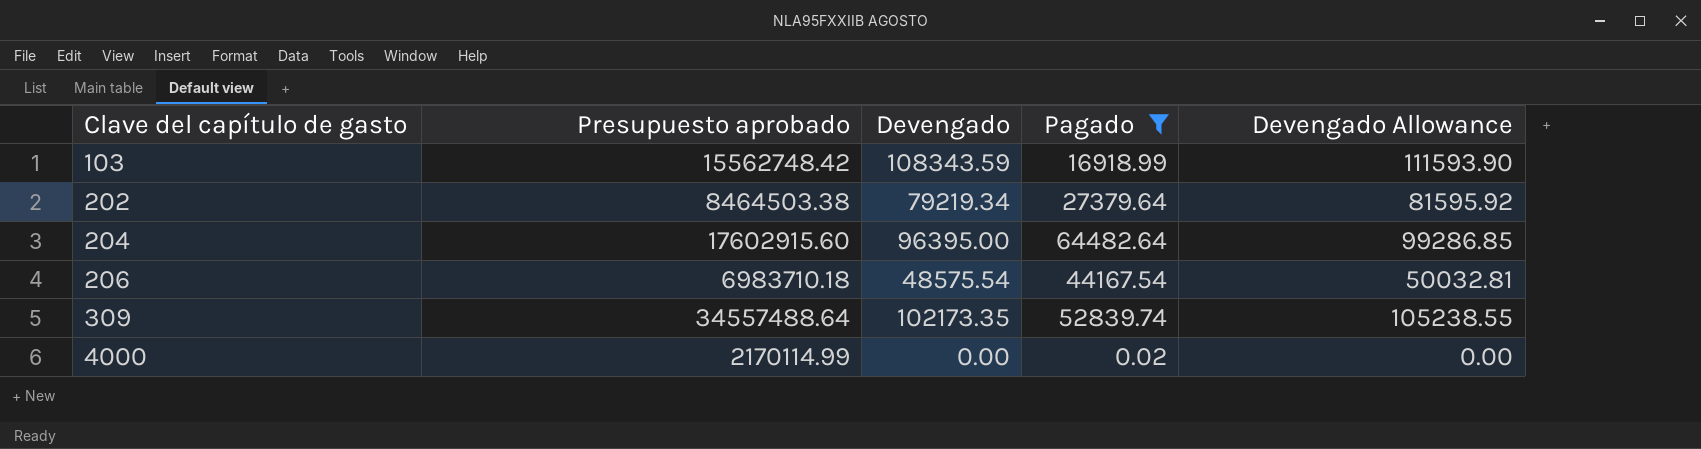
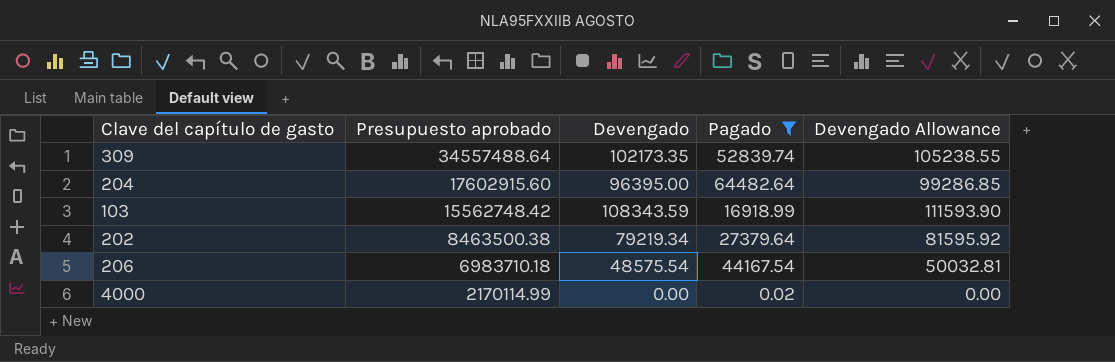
row order: Clave del capítulo de gasto ascending -> Presupuesto aprobado descending
202 | Presupuesto aprobado: 8464503.38 -> 8463500.38

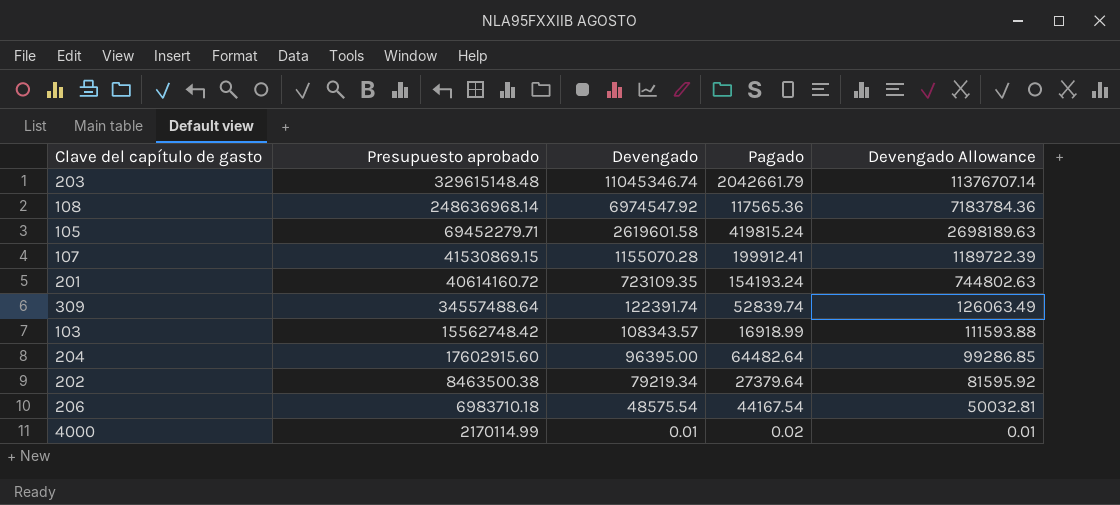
filter: Pagado <= 64482.64 -> none
row order: Presupuesto aprobado descending -> Devengado descending
309 | Devengado: 102173.35 -> 122391.74
309 | Devengado Allowance: 105238.55 -> 126063.49
103 | Devengado: 108343.59 -> 108343.57
103 | Devengado Allowance: 111593.90 -> 111593.88
4000 | Devengado: 0.00 -> 0.01
4000 | Devengado Allowance: 0.00 -> 0.01

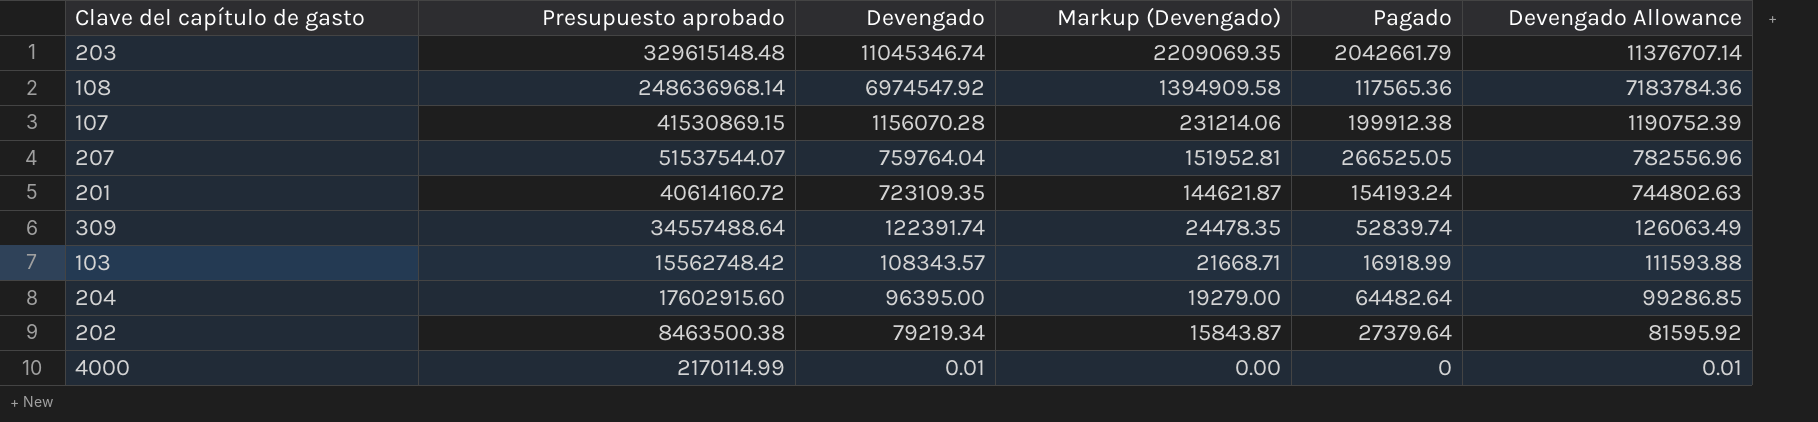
column Markup (Devengado) | formula: none -> [Devengado] * 0.2
row 105: 69452279.71 | 2619601.58 | 419815.24 | 2698189.63 -> none
row 206: 6983710.18 | 48575.54 | 44167.54 | 50032.81 -> none
107 | Devengado: 1155070.28 -> 1156070.28
107 | Pagado: 199912.41 -> 199912.38
107 | Devengado Allowance: 1189722.39 -> 1190752.39
row 207: none -> 51537544.07 | 759764.04 | 151952.81 | 266525.05 | 782556.96
4000 | Pagado: 0.02 -> 0

